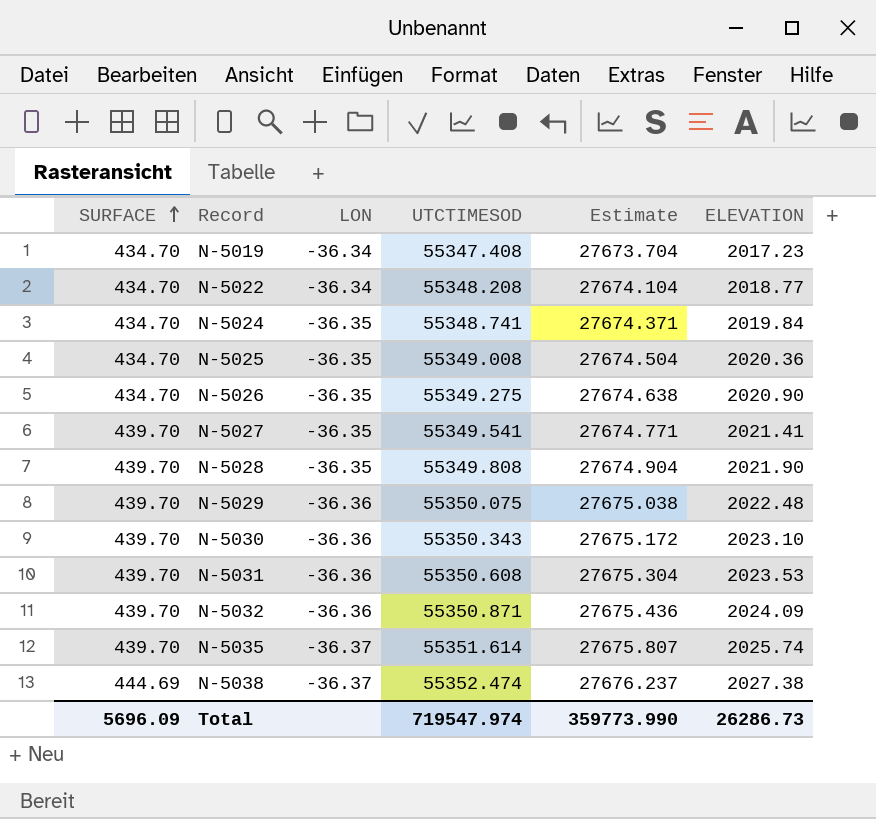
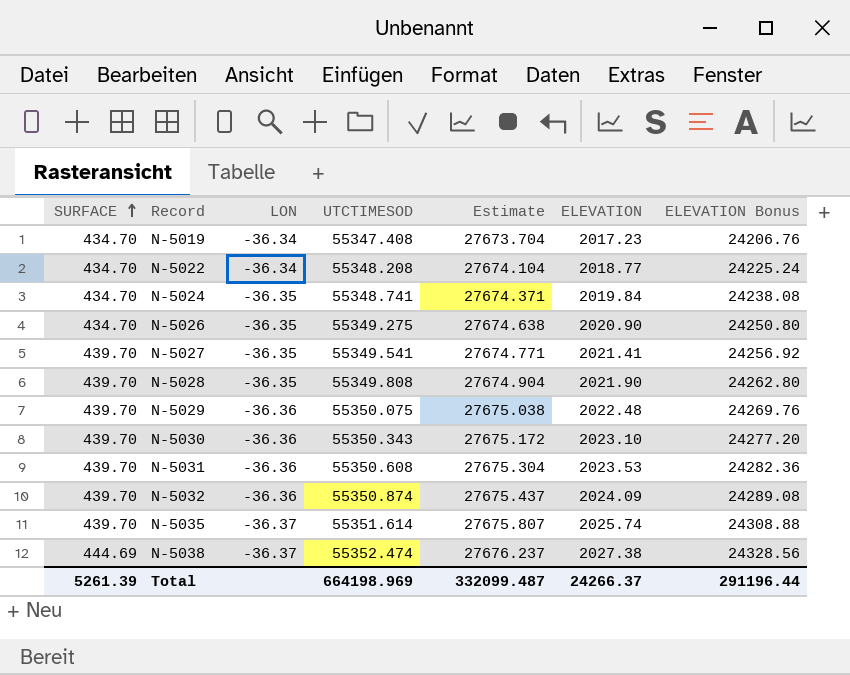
column ELEVATION Bonus | formula: none -> [ELEVATION] * 12
row N-5025: 434.70 | -36.35 | 55349.008 | 27674.504 | 2020.36 -> none
N-5032 | UTCTIMESOD: 55350.871 -> 55350.874
N-5032 | Estimate: 27675.436 -> 27675.437
Total | SURFACE: 5696.09 -> 5261.39
Total | UTCTIMESOD: 719547.974 -> 664198.969
Total | Estimate: 359773.990 -> 332099.487
Total | ELEVATION: 26286.73 -> 24266.37

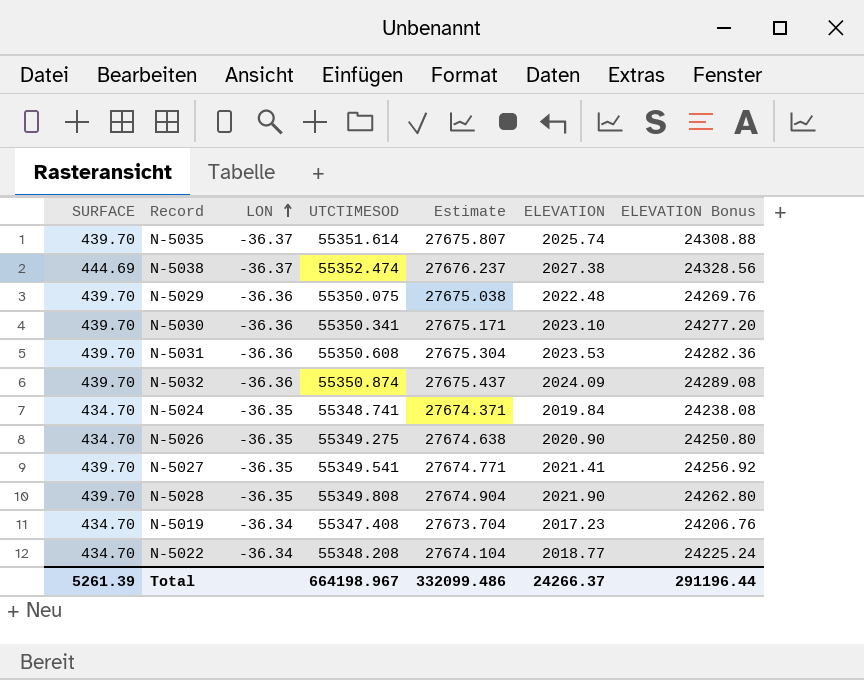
row order: SURFACE ascending -> LON ascending
N-5030 | UTCTIMESOD: 55350.343 -> 55350.341
N-5030 | Estimate: 27675.172 -> 27675.171
Total | UTCTIMESOD: 664198.969 -> 664198.967
Total | Estimate: 332099.487 -> 332099.486

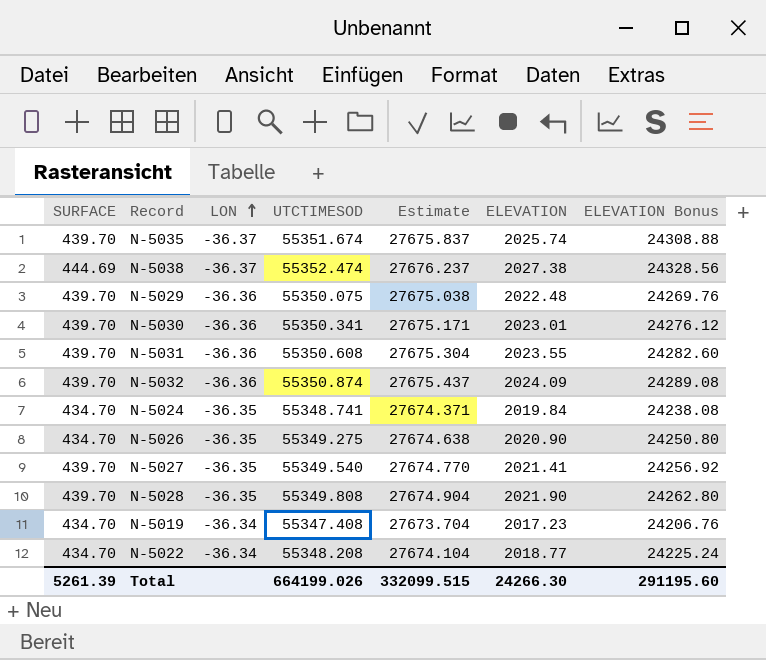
N-5035 | UTCTIMESOD: 55351.614 -> 55351.674
N-5035 | Estimate: 27675.807 -> 27675.837
N-5030 | ELEVATION: 2023.10 -> 2023.01
N-5030 | ELEVATION Bonus: 24277.20 -> 24276.12
N-5031 | ELEVATION: 2023.53 -> 2023.55
N-5031 | ELEVATION Bonus: 24282.36 -> 24282.60
N-5027 | UTCTIMESOD: 55349.541 -> 55349.540
N-5027 | Estimate: 27674.771 -> 27674.770
Total | UTCTIMESOD: 664198.967 -> 664199.026
Total | Estimate: 332099.486 -> 332099.515
Total | ELEVATION: 24266.37 -> 24266.30
Total | ELEVATION Bonus: 291196.44 -> 291195.60

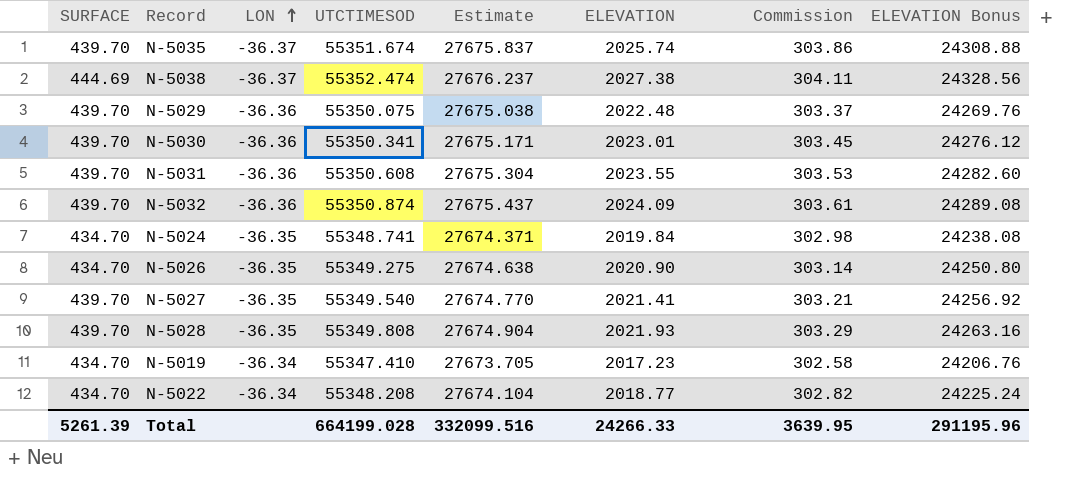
column Commission | formula: none -> [ELEVATION] * 0.15
N-5028 | ELEVATION: 2021.90 -> 2021.93
N-5028 | ELEVATION Bonus: 24262.80 -> 24263.16
N-5019 | UTCTIMESOD: 55347.408 -> 55347.410
N-5019 | Estimate: 27673.704 -> 27673.705
Total | UTCTIMESOD: 664199.026 -> 664199.028
Total | Estimate: 332099.515 -> 332099.516
Total | ELEVATION: 24266.30 -> 24266.33
Total | ELEVATION Bonus: 291195.60 -> 291195.96

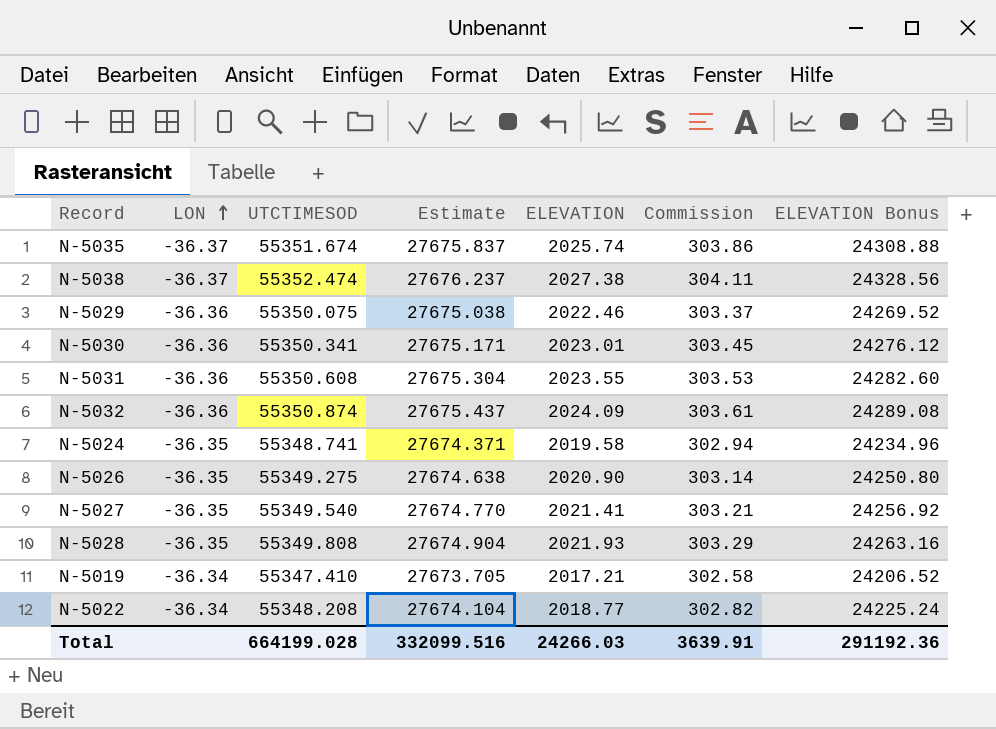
column SURFACE | position: 1 -> none
N-5029 | ELEVATION: 2022.48 -> 2022.46
N-5029 | ELEVATION Bonus: 24269.76 -> 24269.52
N-5024 | ELEVATION: 2019.84 -> 2019.58
N-5024 | Commission: 302.98 -> 302.94
N-5024 | ELEVATION Bonus: 24238.08 -> 24234.96
N-5019 | ELEVATION: 2017.23 -> 2017.21
N-5019 | ELEVATION Bonus: 24206.76 -> 24206.52
Total | ELEVATION: 24266.33 -> 24266.03
Total | Commission: 3639.95 -> 3639.91
Total | ELEVATION Bonus: 291195.96 -> 291192.36

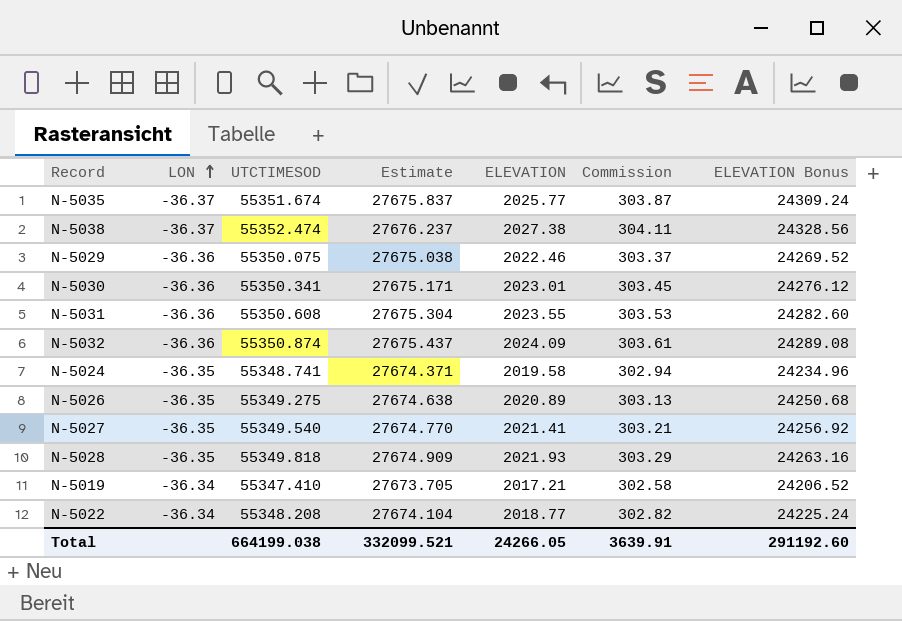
N-5035 | ELEVATION: 2025.74 -> 2025.77
N-5035 | Commission: 303.86 -> 303.87
N-5035 | ELEVATION Bonus: 24308.88 -> 24309.24
N-5026 | ELEVATION: 2020.90 -> 2020.89
N-5026 | Commission: 303.14 -> 303.13
N-5026 | ELEVATION Bonus: 24250.80 -> 24250.68
N-5028 | UTCTIMESOD: 55349.808 -> 55349.818
N-5028 | Estimate: 27674.904 -> 27674.909
Total | UTCTIMESOD: 664199.028 -> 664199.038
Total | Estimate: 332099.516 -> 332099.521
Total | ELEVATION: 24266.03 -> 24266.05
Total | ELEVATION Bonus: 291192.36 -> 291192.60

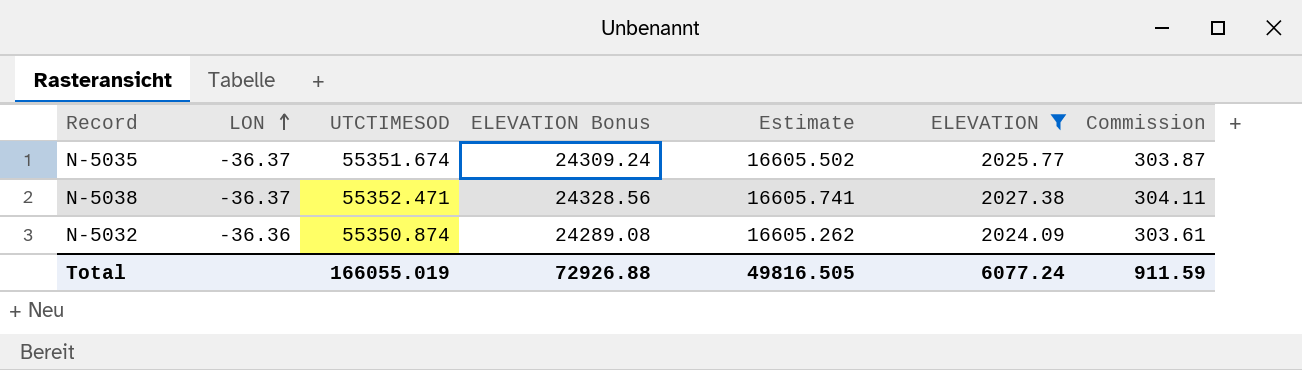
filter: none -> ELEVATION >= 2024.09
column ELEVATION Bonus | position: 7 -> 4
column Estimate | formula: [UTCTIMESOD] * 0.5 -> [UTCTIMESOD] * 0.3
N-5038 | UTCTIMESOD: 55352.474 -> 55352.471
Total | UTCTIMESOD: 664199.038 -> 166055.019
Total | ELEVATION Bonus: 291192.60 -> 72926.88
Total | Estimate: 332099.521 -> 49816.505
Total | ELEVATION: 24266.05 -> 6077.24
Total | Commission: 3639.91 -> 911.59

